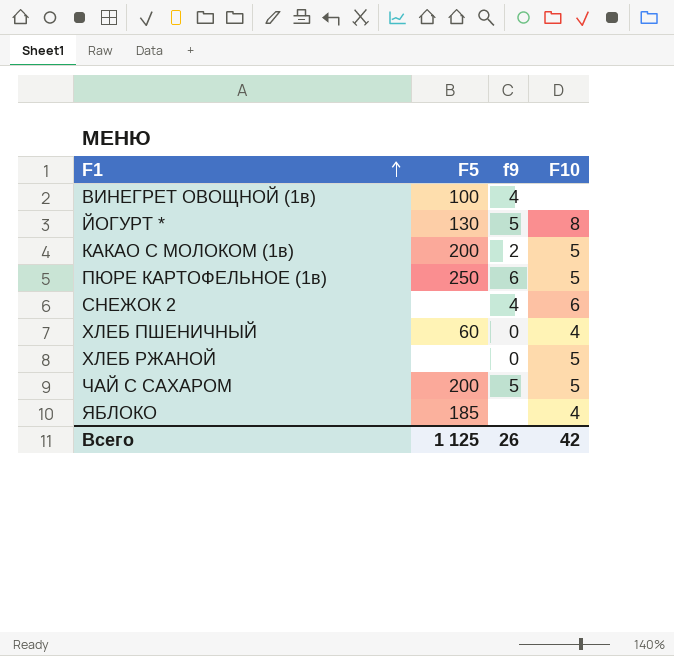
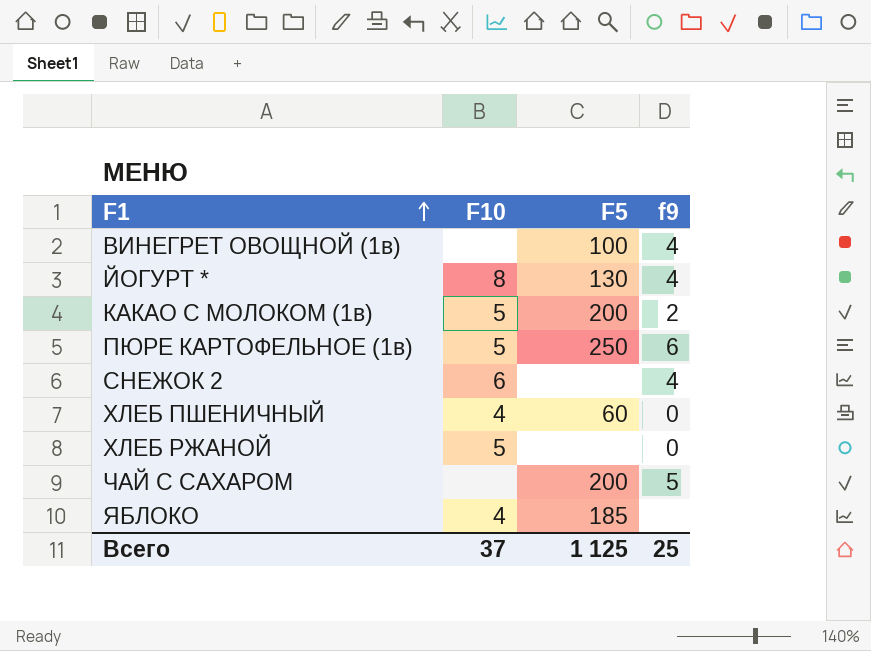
column F10 | position: 4 -> 2
ЙОГУРТ * | f9: 5 -> 4
ЧАЙ С САХАРОМ | F10: 5 -> none
Всего | F10: 42 -> 37
Всего | f9: 26 -> 25

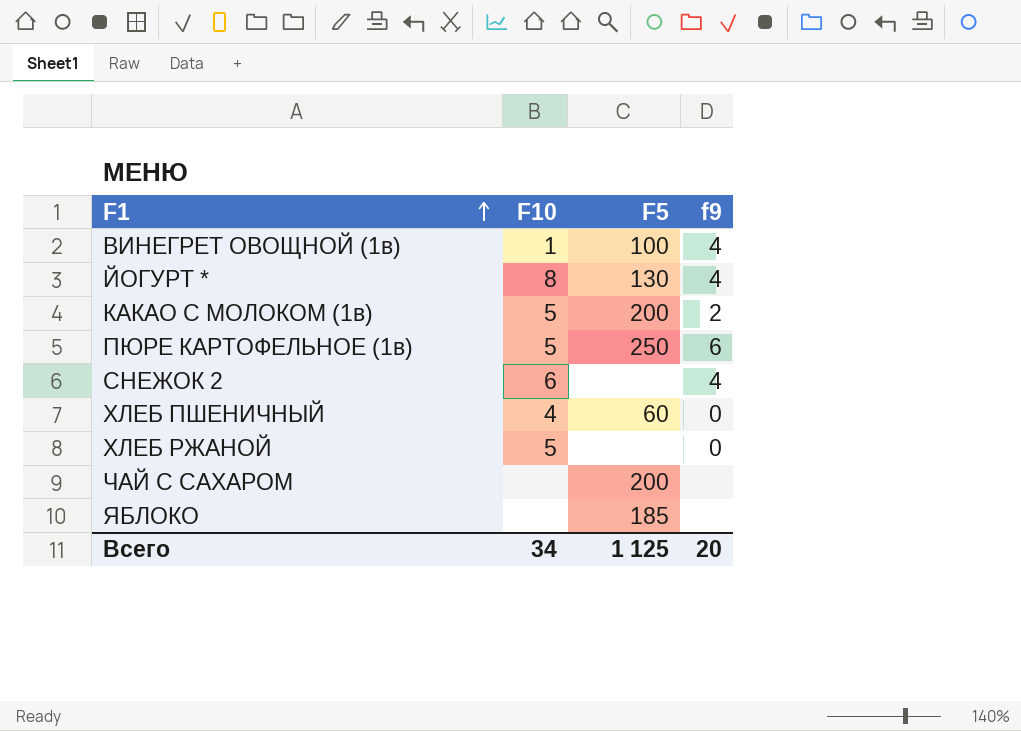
ВИНЕГРЕТ ОВОЩНОЙ (1в) | F10: none -> 1
ЧАЙ С САХАРОМ | f9: 5 -> none
ЯБЛОКО | F10: 4 -> none
Всего | F10: 37 -> 34
Всего | f9: 25 -> 20

